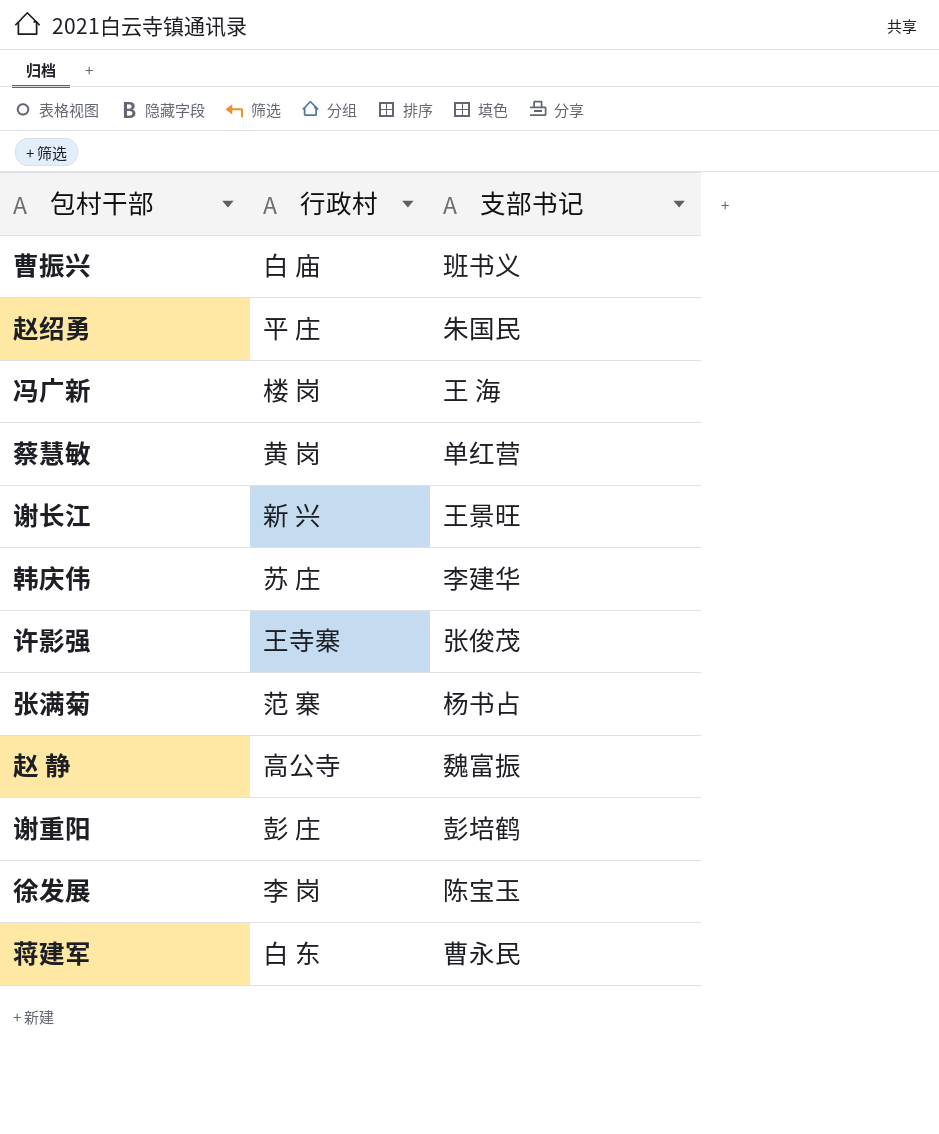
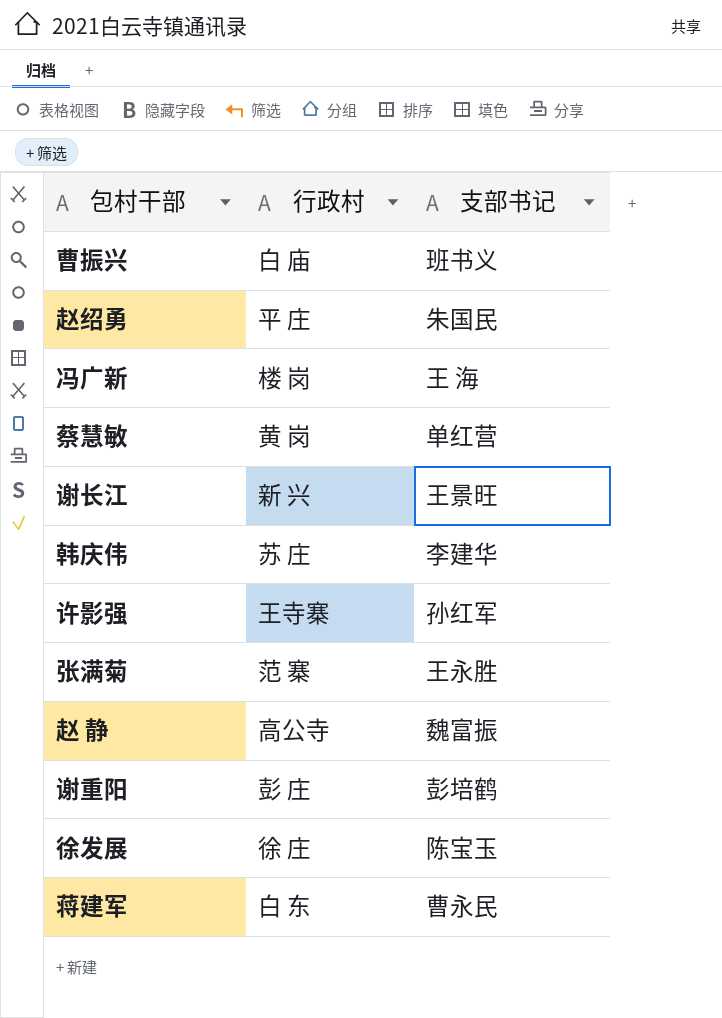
许影强 | 支部书记: 张俊茂 -> 孙红军
张满菊 | 支部书记: 杨书占 -> 王永胜
徐发展 | 行政村: 李 岗 -> 徐 庄

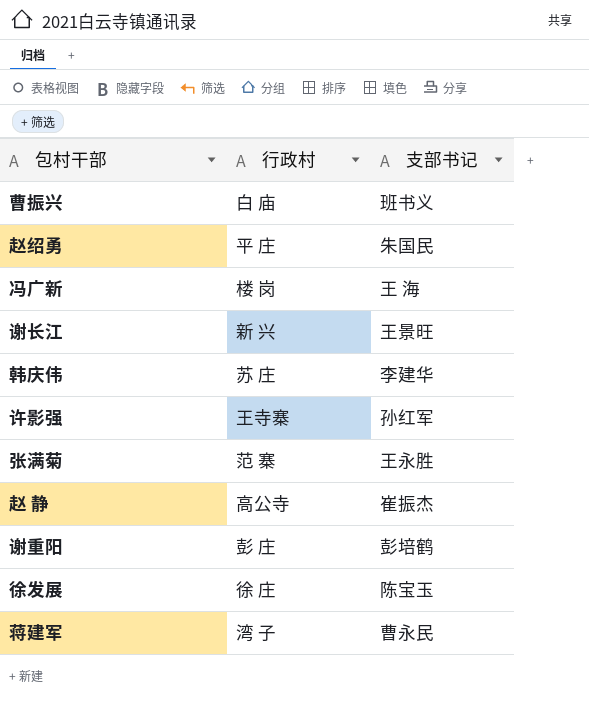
row 蔡慧敏: 黄 岗 | 单红营 -> none
赵 静 | 支部书记: 魏富振 -> 崔振杰
蒋建军 | 行政村: 白 东 -> 湾 子

